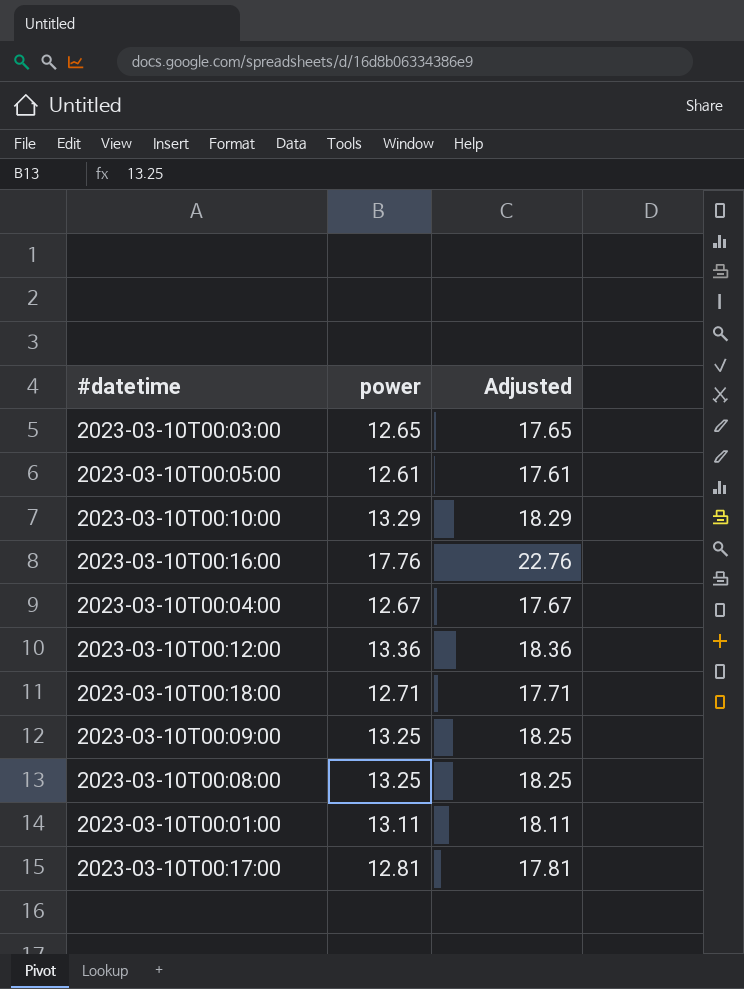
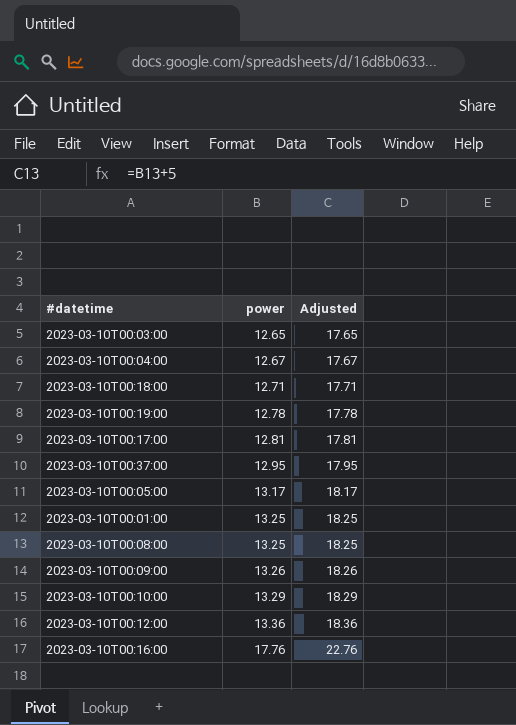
row order: none -> power ascending
row 2023-03-10T00:19:00: none -> 12.78 | 17.78
row 2023-03-10T00:37:00: none -> 12.95 | 17.95
2023-03-10T00:05:00 | power: 12.61 -> 13.17
2023-03-10T00:05:00 | Adjusted: 17.61 -> 18.17
2023-03-10T00:01:00 | power: 13.11 -> 13.25
2023-03-10T00:01:00 | Adjusted: 18.11 -> 18.25
2023-03-10T00:09:00 | power: 13.25 -> 13.26
2023-03-10T00:09:00 | Adjusted: 18.25 -> 18.26

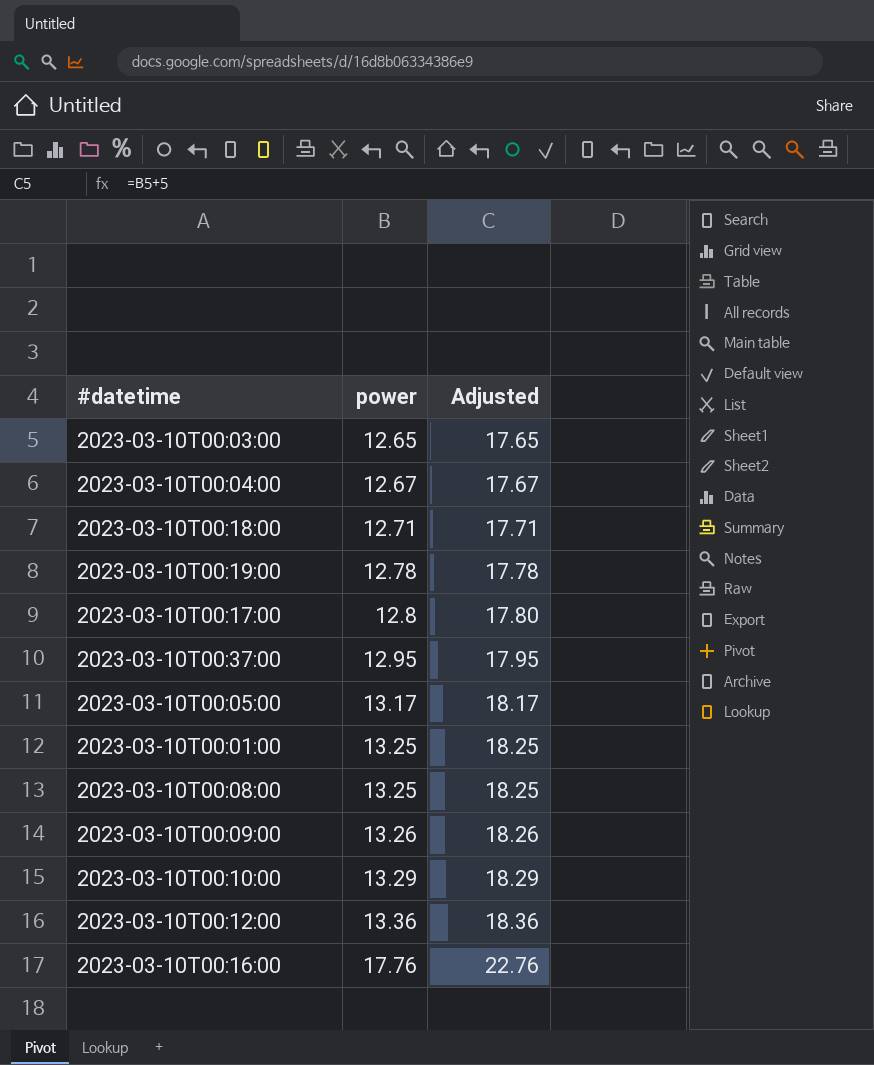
2023-03-10T00:17:00 | power: 12.81 -> 12.8
2023-03-10T00:17:00 | Adjusted: 17.81 -> 17.80

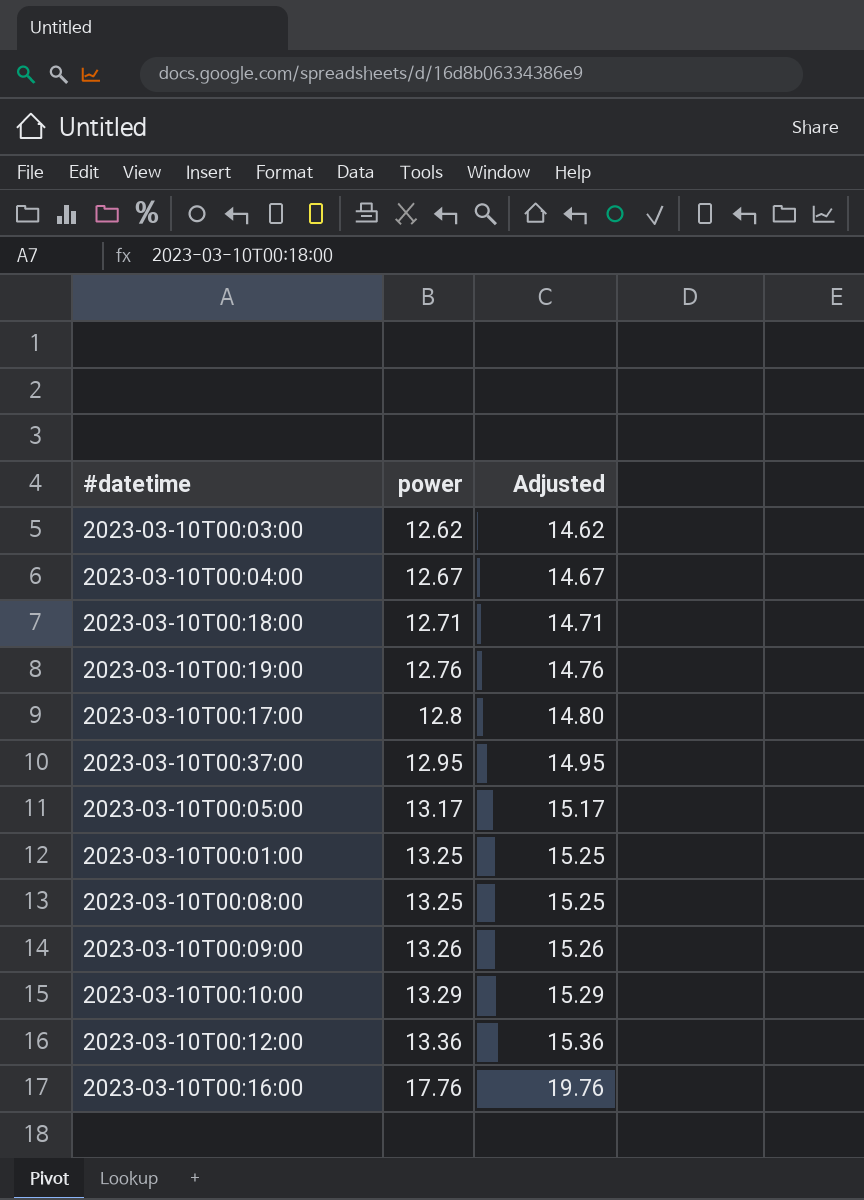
column Adjusted | formula: [power] + 5 -> [power] + 2
2023-03-10T00:03:00 | power: 12.65 -> 12.62
2023-03-10T00:19:00 | power: 12.78 -> 12.76

